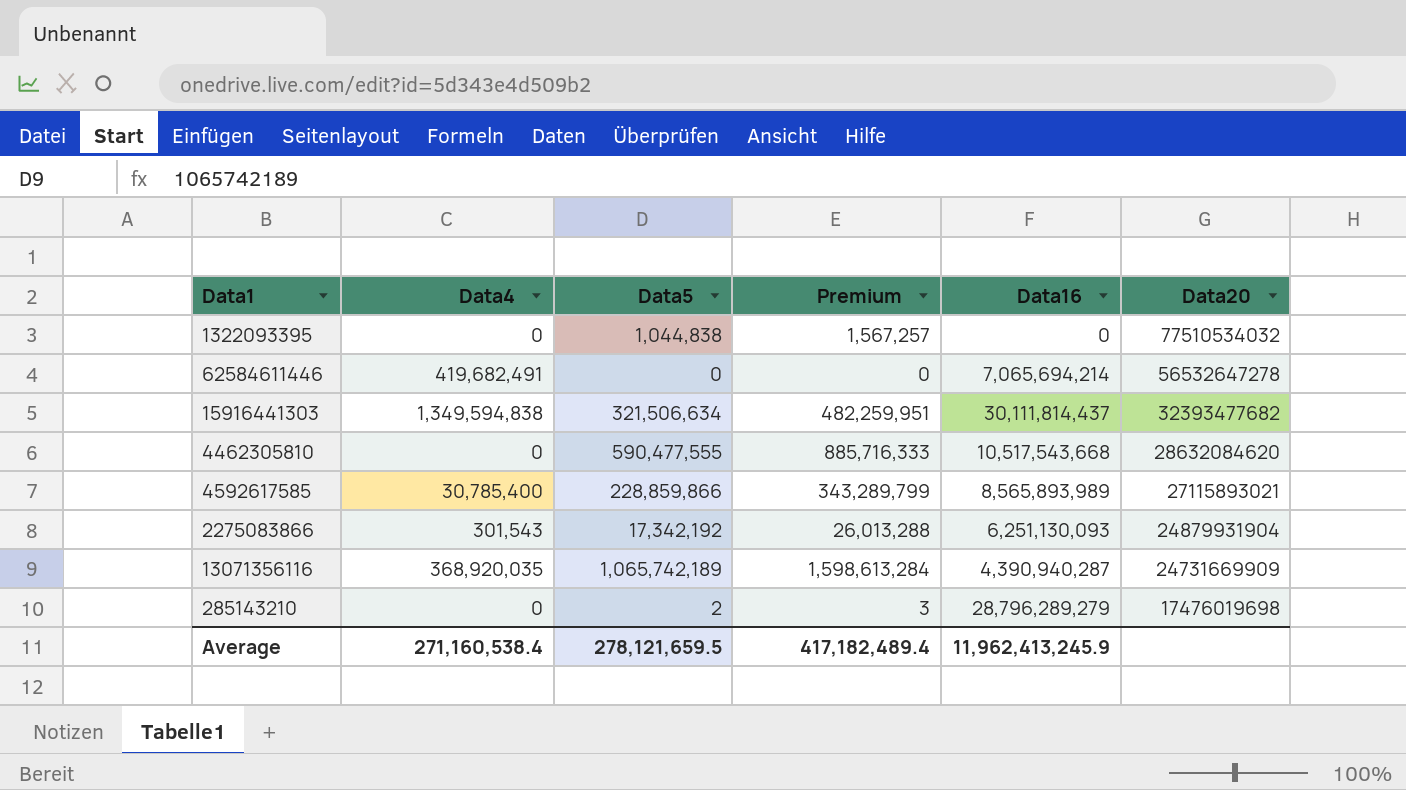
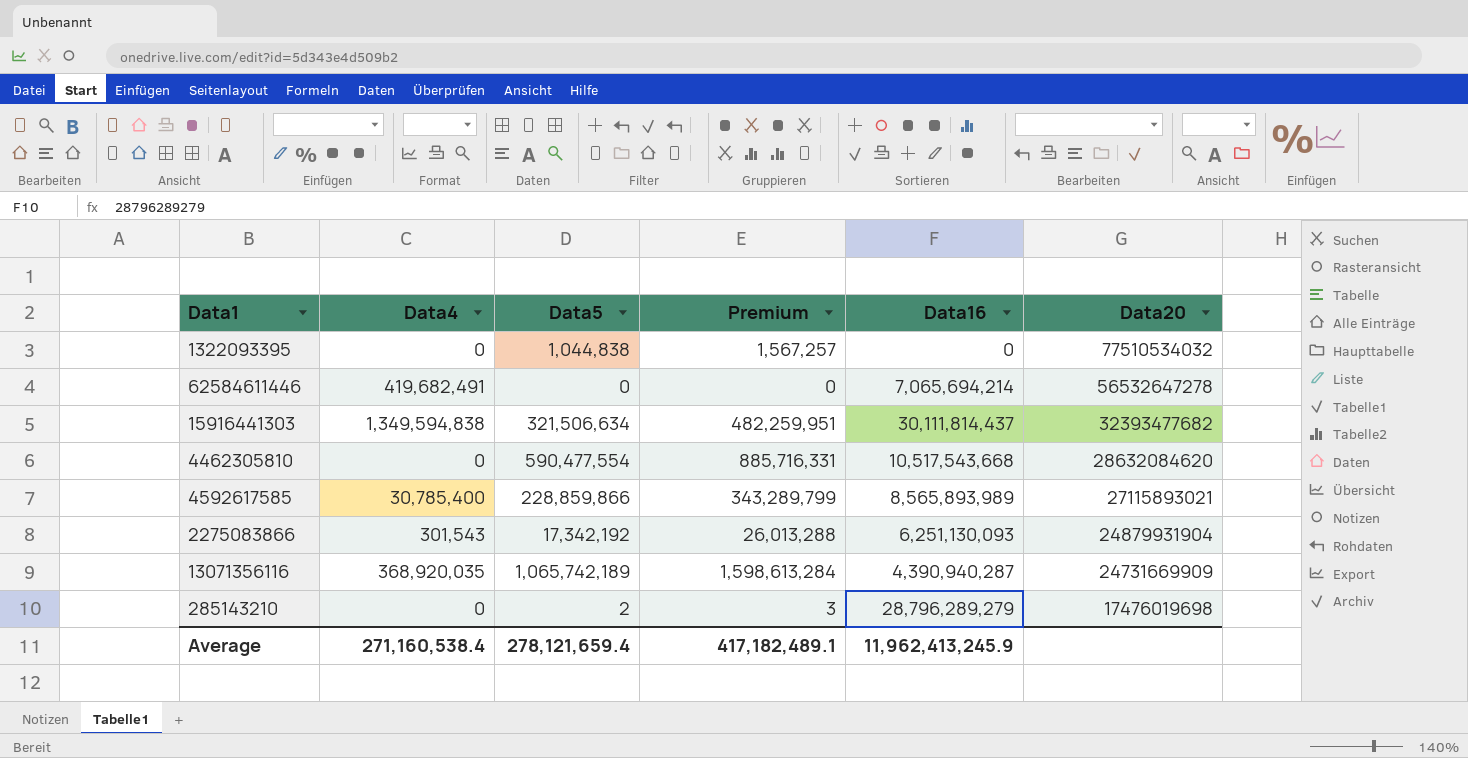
4462305810 | Data5: 590,477,555 -> 590,477,554
4462305810 | Premium: 885,716,333 -> 885,716,331
Average | Data5: 278,121,659.5 -> 278,121,659.4
Average | Premium: 417,182,489.4 -> 417,182,489.1

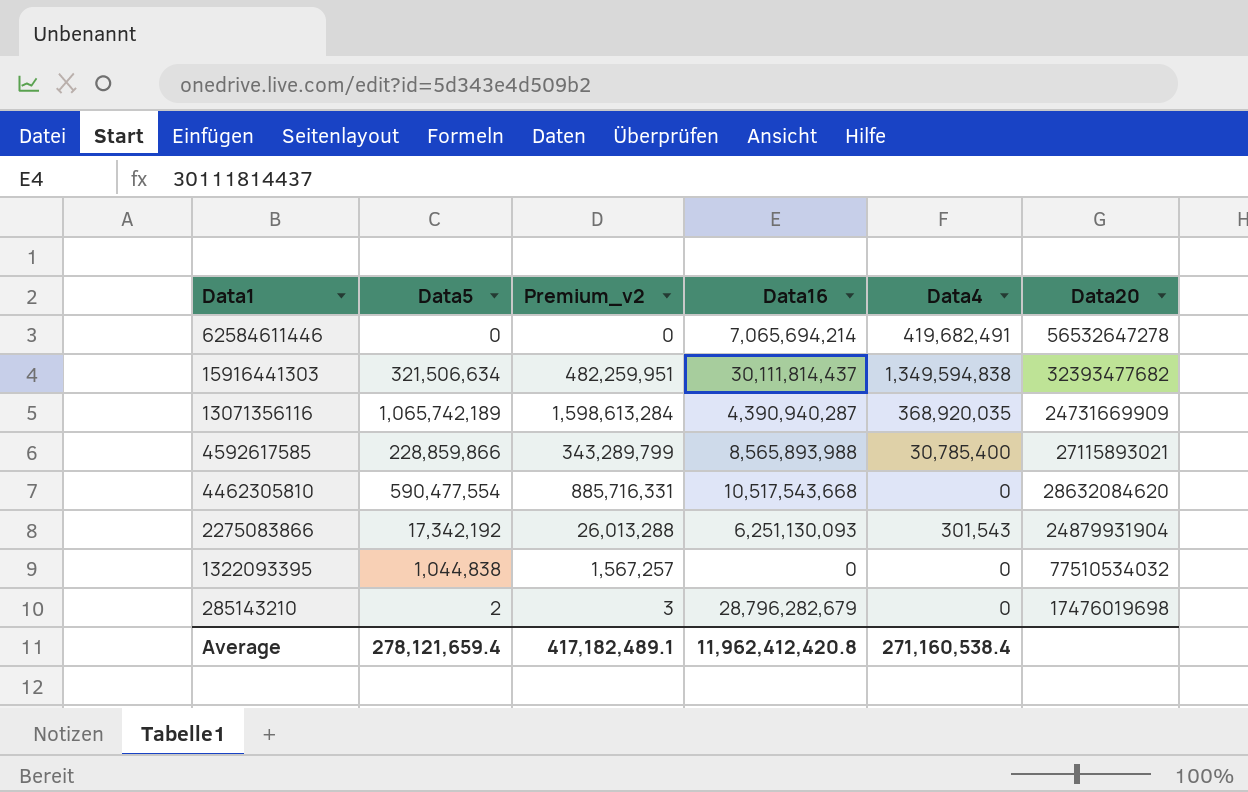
row order: Data20 descending -> Data1 descending
column name: Premium -> Premium_v2
column Data4 | position: 2 -> 5
4592617585 | Data16: 8,565,893,989 -> 8,565,893,988
285143210 | Data16: 28,796,289,279 -> 28,796,282,679
Average | Data16: 11,962,413,245.9 -> 11,962,412,420.8

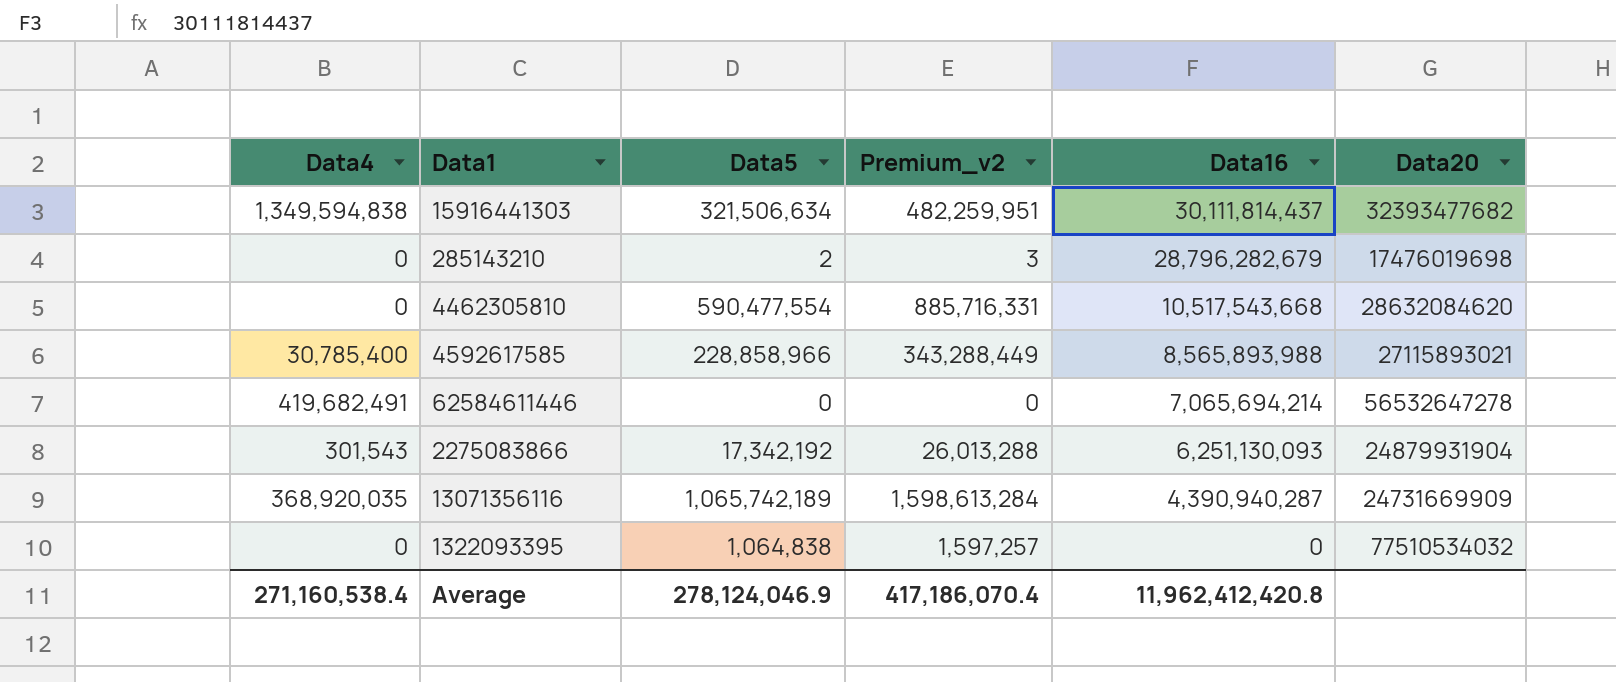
row order: Data1 descending -> Data16 descending
column Data4 | position: 5 -> 1
4592617585 | Data5: 228,859,866 -> 228,858,966
4592617585 | Premium_v2: 343,289,799 -> 343,288,449
1322093395 | Data5: 1,044,838 -> 1,064,838
1322093395 | Premium_v2: 1,567,257 -> 1,597,257
Average | Data5: 278,121,659.4 -> 278,124,046.9
Average | Premium_v2: 417,182,489.1 -> 417,186,070.4

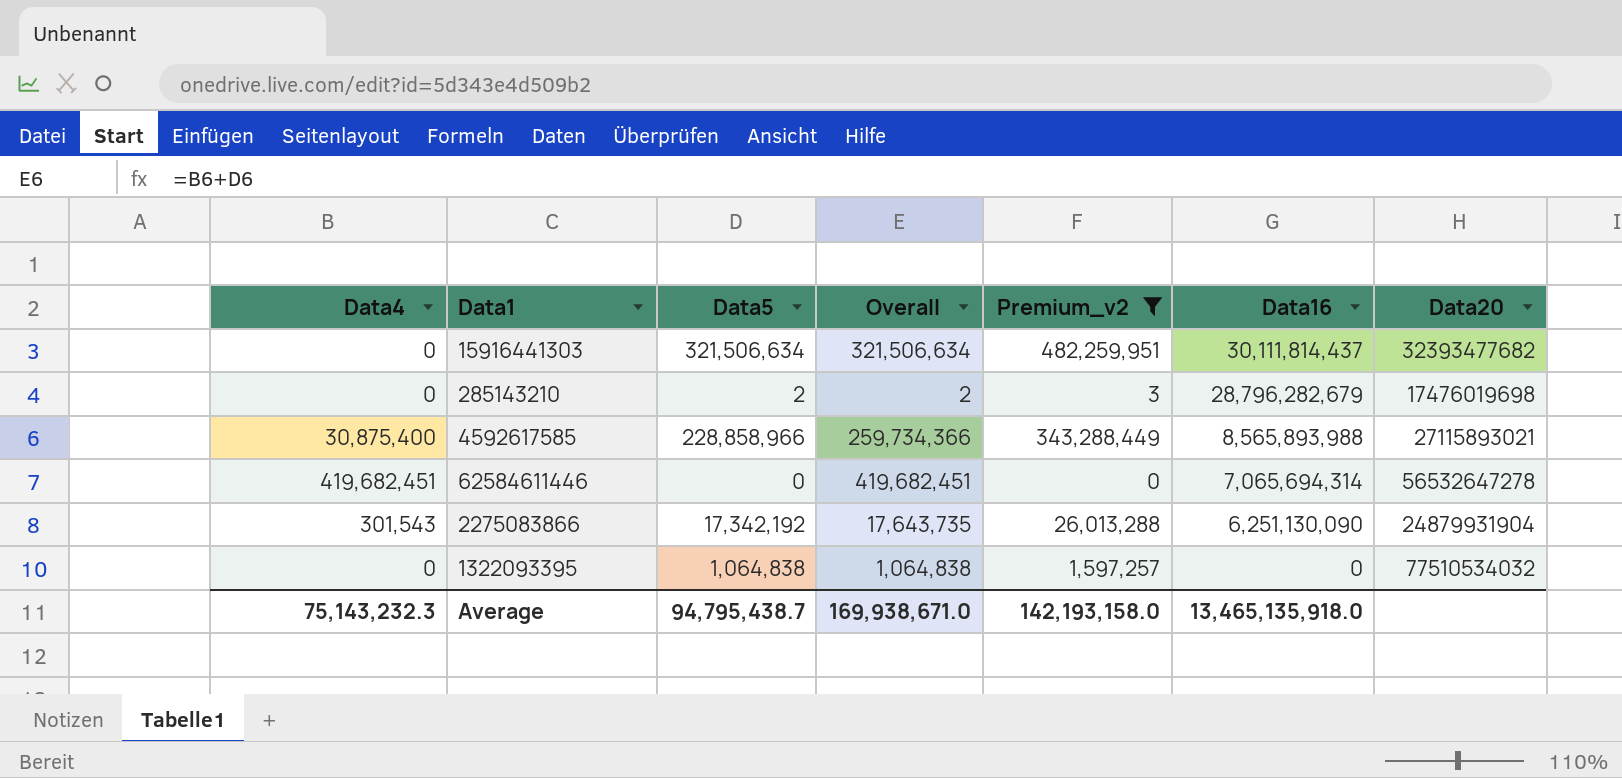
filter: none -> Premium_v2 <= 482,259,951
column Overall | formula: none -> [Data4] + [Data5]
15916441303 | Data4: 1,349,594,838 -> 0
4592617585 | Data4: 30,785,400 -> 30,875,400
62584611446 | Data4: 419,682,491 -> 419,682,451
62584611446 | Data16: 7,065,694,214 -> 7,065,694,314
2275083866 | Data16: 6,251,130,093 -> 6,251,130,090
Average | Data4: 271,160,538.4 -> 75,143,232.3
Average | Data5: 278,124,046.9 -> 94,795,438.7
Average | Premium_v2: 417,186,070.4 -> 142,193,158.0
Average | Data16: 11,962,412,420.8 -> 13,465,135,918.0

